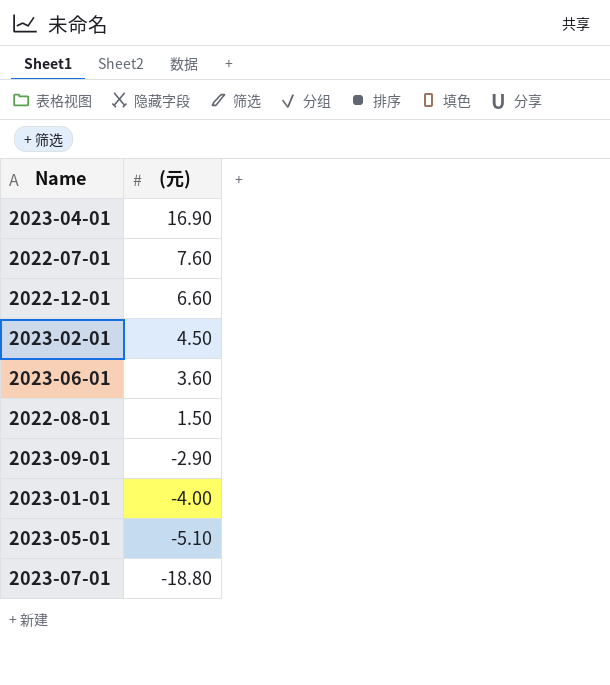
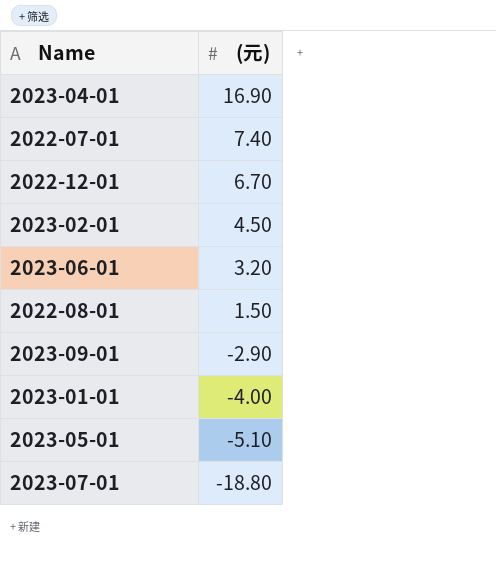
2022-07-01 | (元): 7.60 -> 7.40
2022-12-01 | (元): 6.60 -> 6.70
2023-06-01 | (元): 3.60 -> 3.20

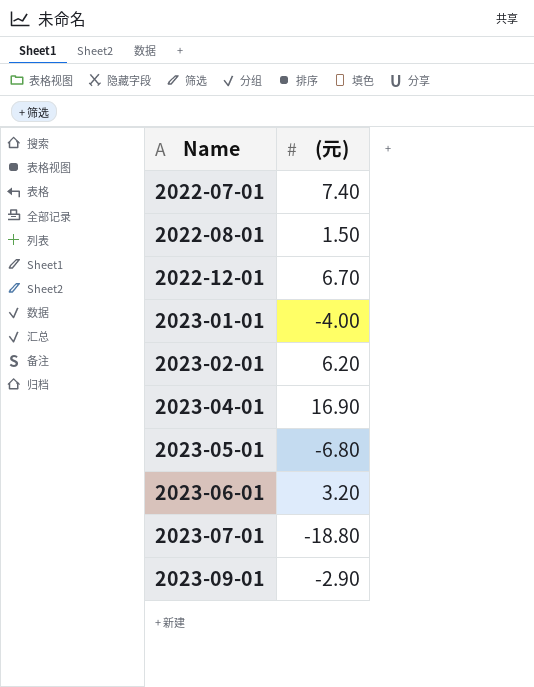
row order: (元) descending -> Name ascending
2023-02-01 | (元): 4.50 -> 6.20
2023-05-01 | (元): -5.10 -> -6.80

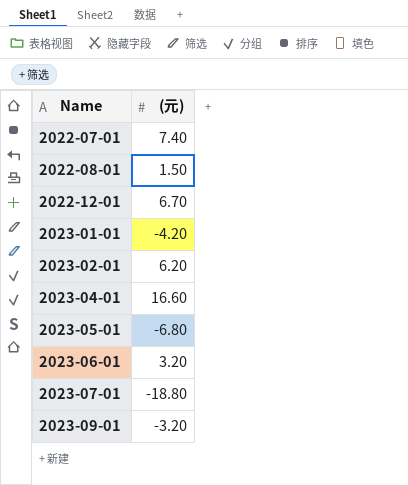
2023-01-01 | (元): -4.00 -> -4.20
2023-04-01 | (元): 16.90 -> 16.60
2023-09-01 | (元): -2.90 -> -3.20

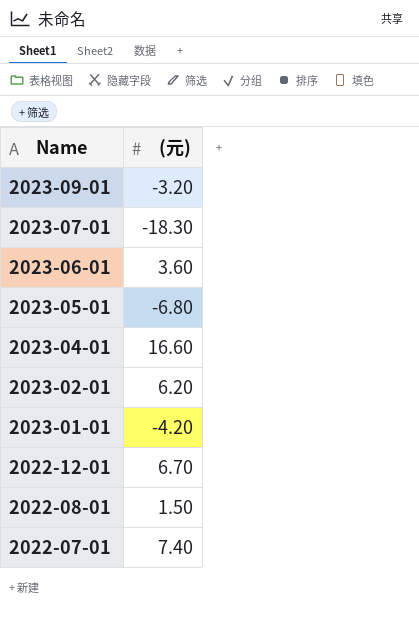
row order: Name ascending -> Name descending
2023-07-01 | (元): -18.80 -> -18.30
2023-06-01 | (元): 3.20 -> 3.60

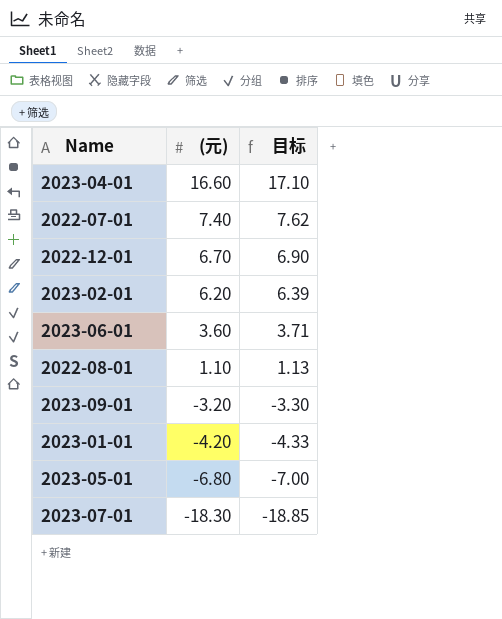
row order: Name descending -> (元) descending
column 目标 | formula: none -> [(元)] * 1.03
2022-08-01 | (元): 1.50 -> 1.10

